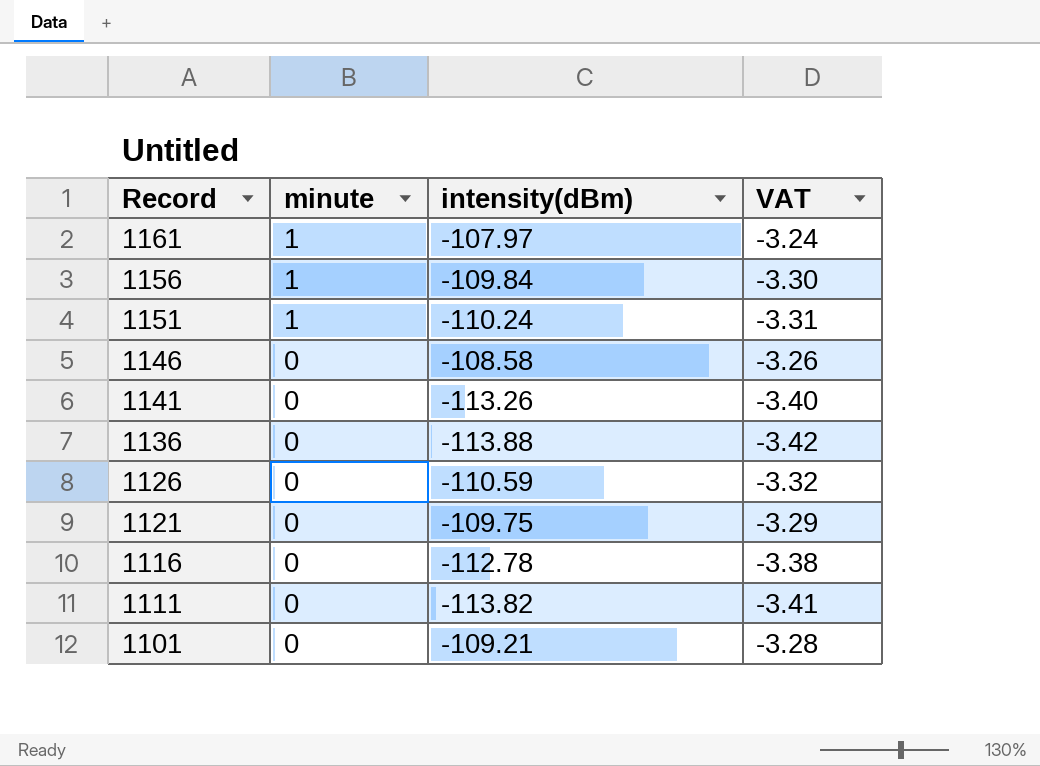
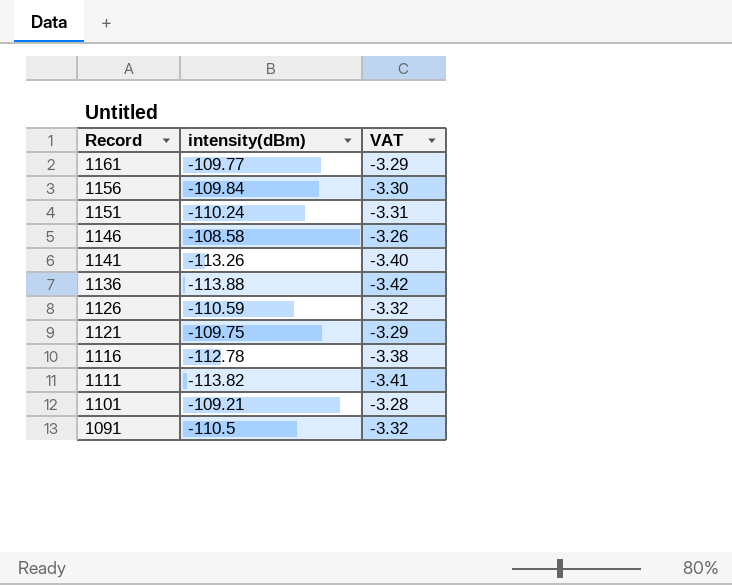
column minute | position: 2 -> none
1161 | intensity(dBm): -107.97 -> -109.77
1161 | VAT: -3.24 -> -3.29
row 1091: none -> -110.5 | -3.32

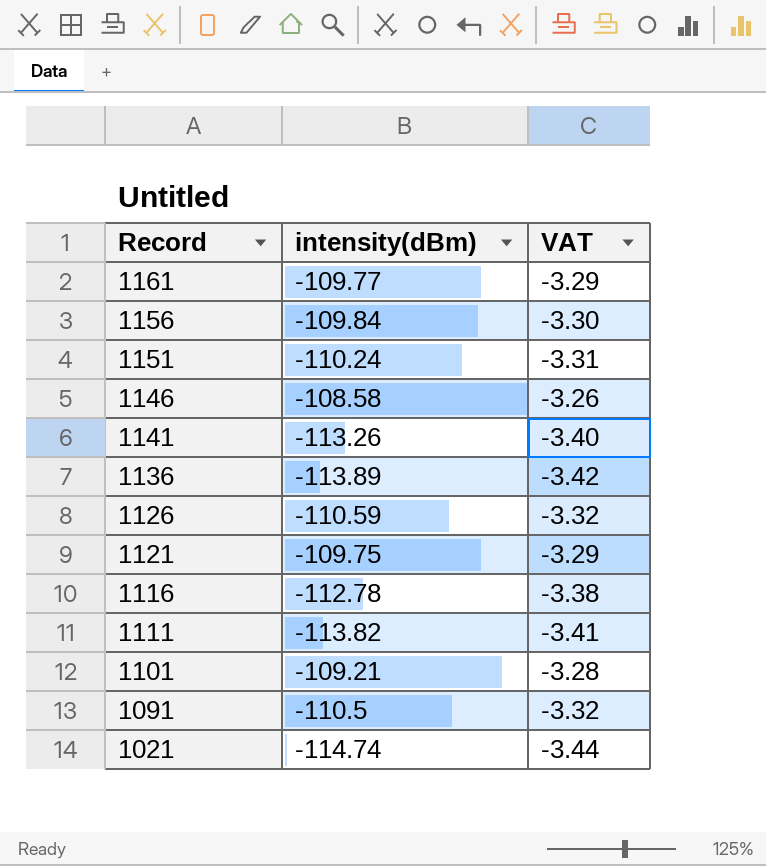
1136 | intensity(dBm): -113.88 -> -113.89
row 1021: none -> -114.74 | -3.44

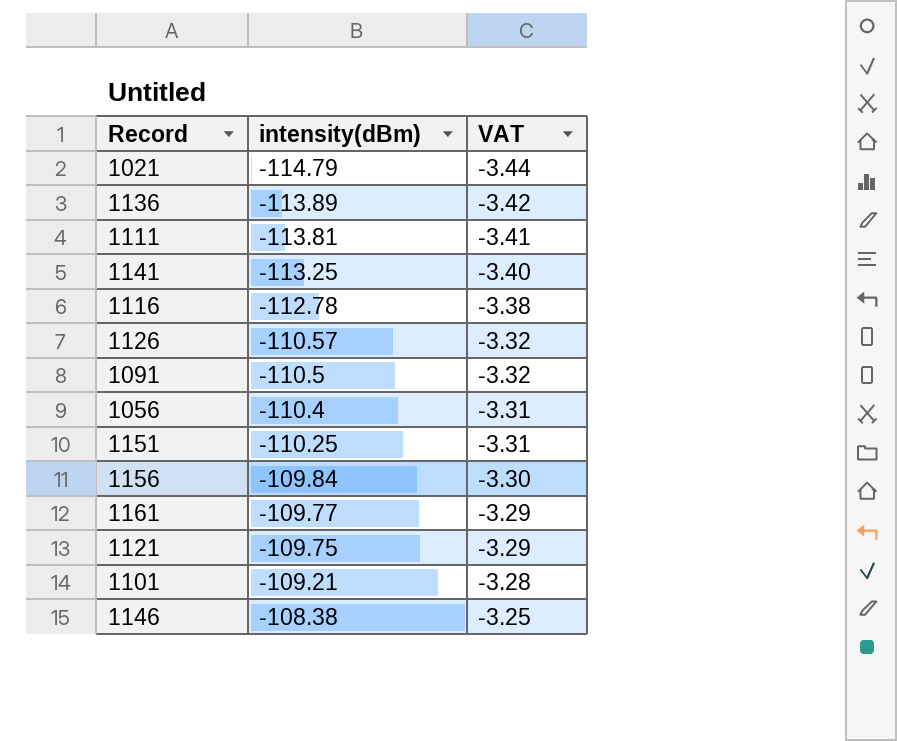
row order: Record descending -> intensity(dBm) ascending
1021 | intensity(dBm): -114.74 -> -114.79
1111 | intensity(dBm): -113.82 -> -113.81
1141 | intensity(dBm): -113.26 -> -113.25
1126 | intensity(dBm): -110.59 -> -110.57
row 1056: none -> -110.4 | -3.31
1151 | intensity(dBm): -110.24 -> -110.25
1146 | intensity(dBm): -108.58 -> -108.38
1146 | VAT: -3.26 -> -3.25

